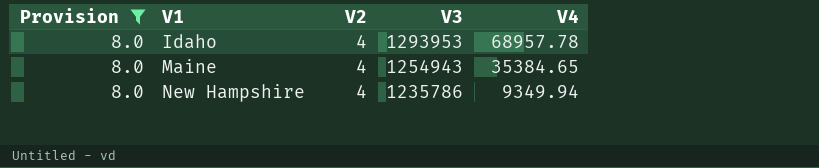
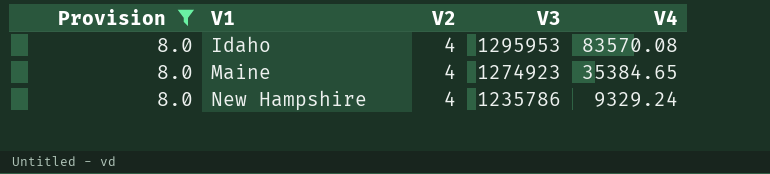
Idaho | V3: 1293953 -> 1295953
Idaho | V4: 68957.78 -> 83570.08
Maine | V3: 1254943 -> 1274923
New Hampshire | V4: 9349.94 -> 9329.24

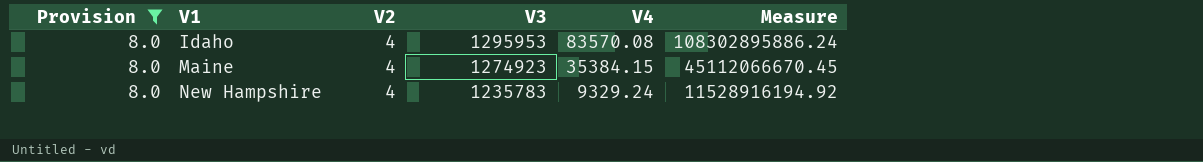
column Measure | formula: none -> [V3] * [V4]
Maine | V4: 35384.65 -> 35384.15
New Hampshire | V3: 1235786 -> 1235783

